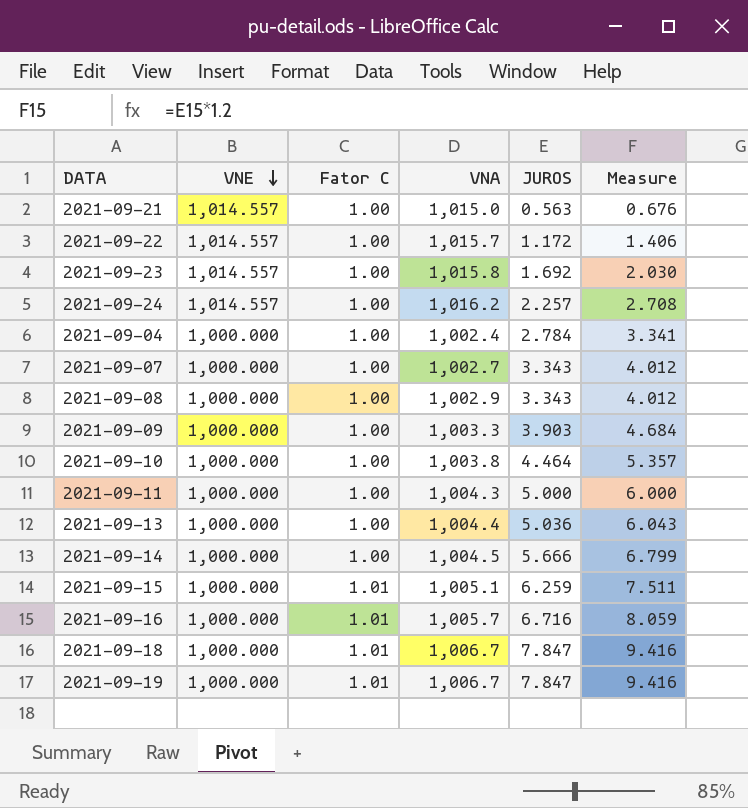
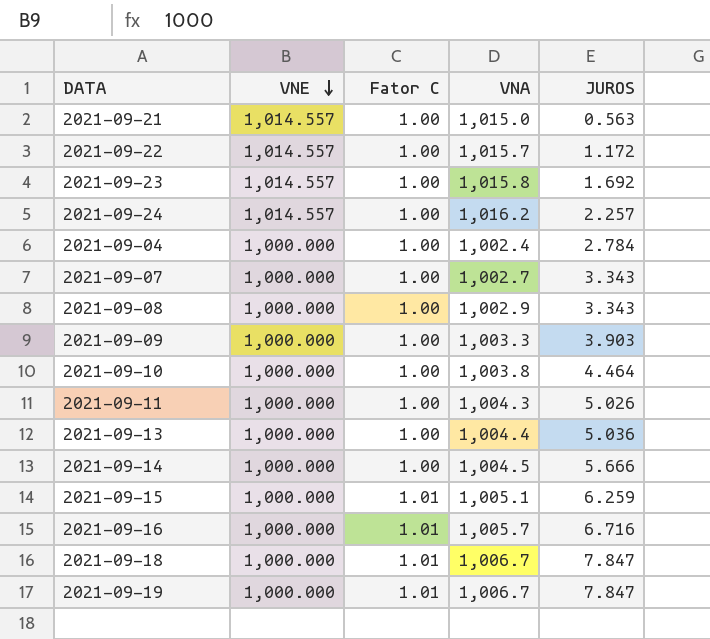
column Measure | formula: [JUROS] * 1.2 -> none
2021-09-11 | JUROS: 5.000 -> 5.026

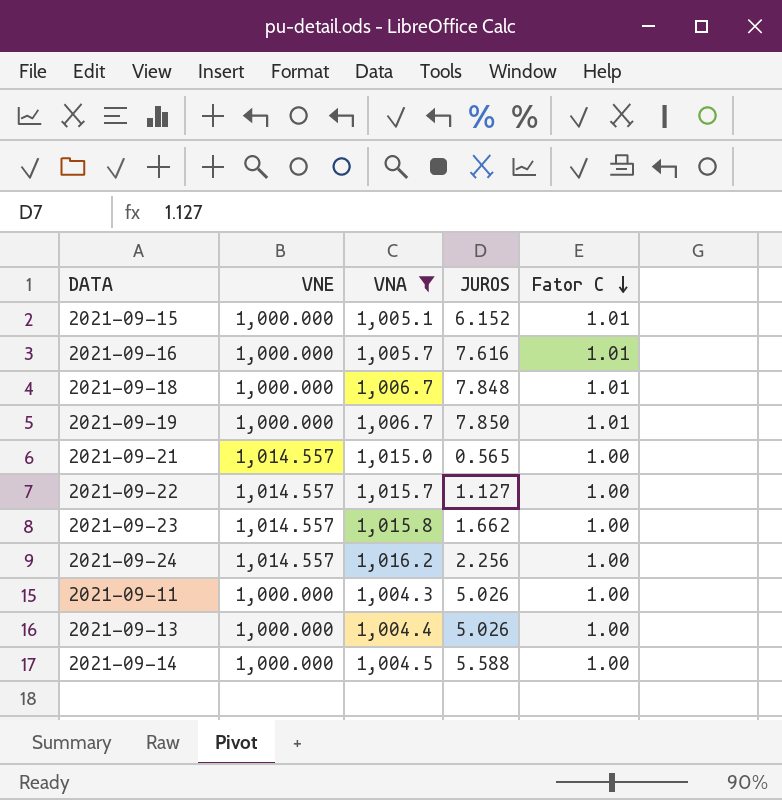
filter: none -> VNA >= 1,004.3
row order: VNE descending -> Fator C descending
column Fator C | position: 3 -> 5
2021-09-15 | JUROS: 6.259 -> 6.152
2021-09-16 | JUROS: 6.716 -> 7.616
2021-09-18 | JUROS: 7.847 -> 7.848
2021-09-19 | JUROS: 7.847 -> 7.850
2021-09-21 | JUROS: 0.563 -> 0.565
2021-09-22 | JUROS: 1.172 -> 1.127
2021-09-23 | JUROS: 1.692 -> 1.662
2021-09-24 | JUROS: 2.257 -> 2.256
2021-09-13 | JUROS: 5.036 -> 5.026
2021-09-14 | JUROS: 5.666 -> 5.588

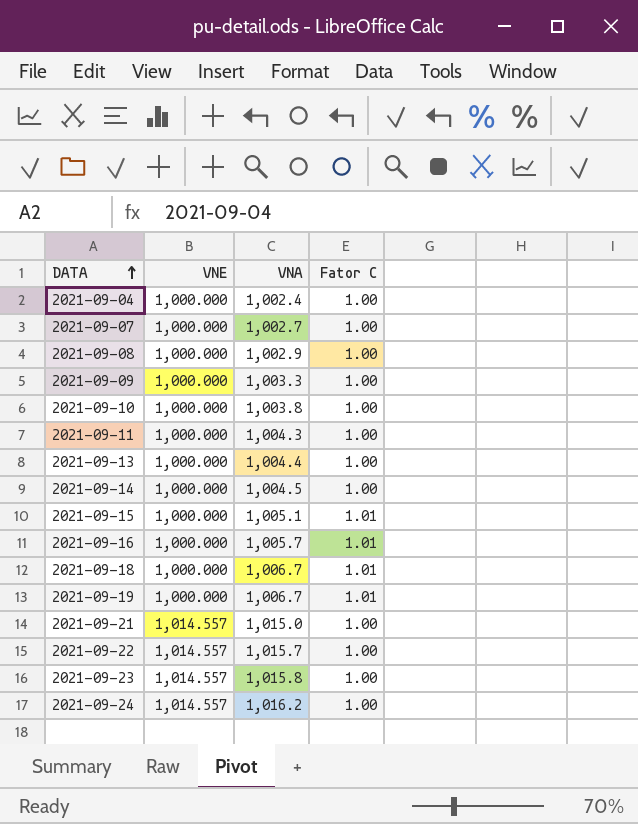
filter: VNA >= 1,004.3 -> none
row order: Fator C descending -> DATA ascending
column JUROS | position: 4 -> none

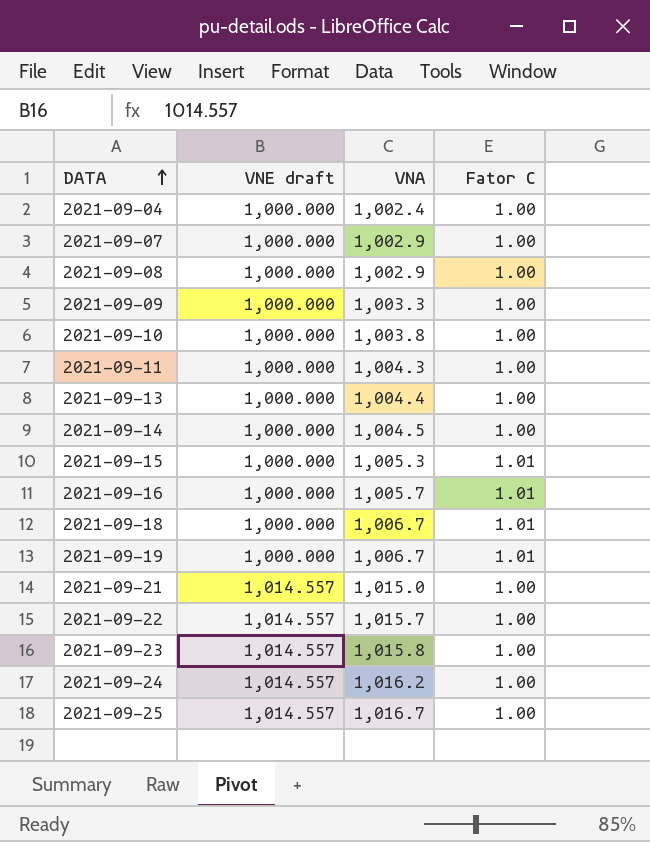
column name: VNE -> VNE draft
2021-09-07 | VNA: 1,002.7 -> 1,002.9
2021-09-15 | VNA: 1,005.1 -> 1,005.3
row 2021-09-25: none -> 1,014.557 | 1,016.7 | 1.00

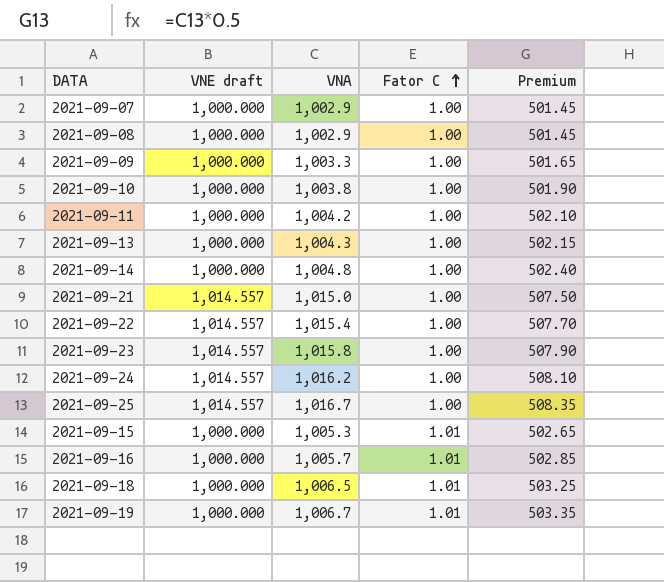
row order: DATA ascending -> Fator C ascending
column Premium | formula: none -> [VNA] * 0.5
row 2021-09-04: 1,000.000 | 1,002.4 | 1.00 -> none
2021-09-11 | VNA: 1,004.3 -> 1,004.2
2021-09-13 | VNA: 1,004.4 -> 1,004.3
2021-09-14 | VNA: 1,004.5 -> 1,004.8
2021-09-22 | VNA: 1,015.7 -> 1,015.4
2021-09-18 | VNA: 1,006.7 -> 1,006.5

